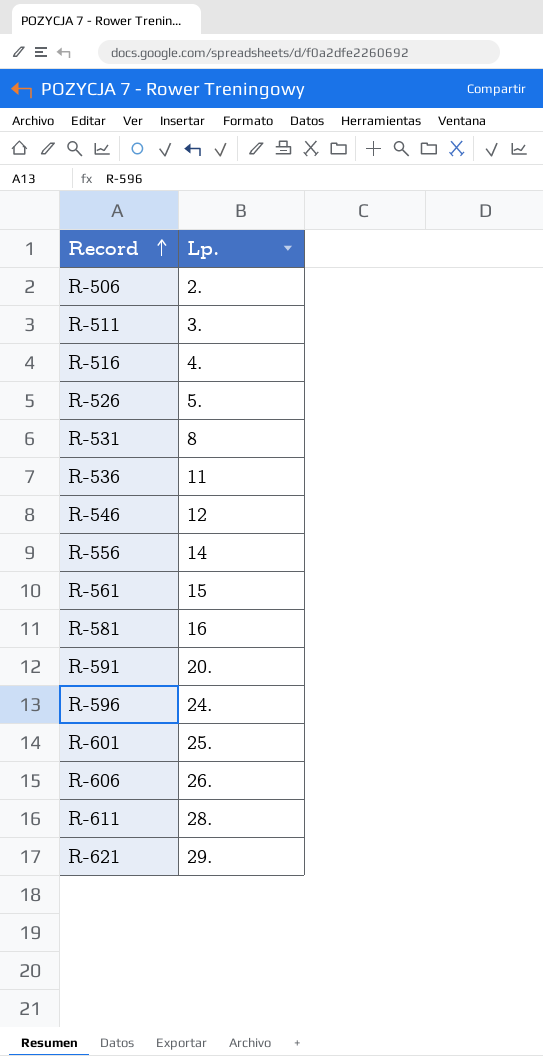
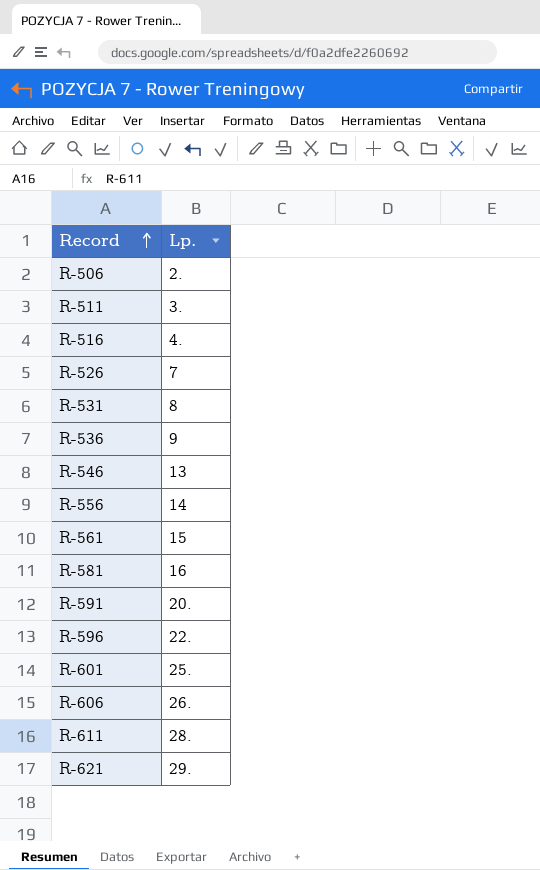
R-526 | Lp.: 5. -> 7
R-536 | Lp.: 11 -> 9
R-546 | Lp.: 12 -> 13
R-596 | Lp.: 24. -> 22.

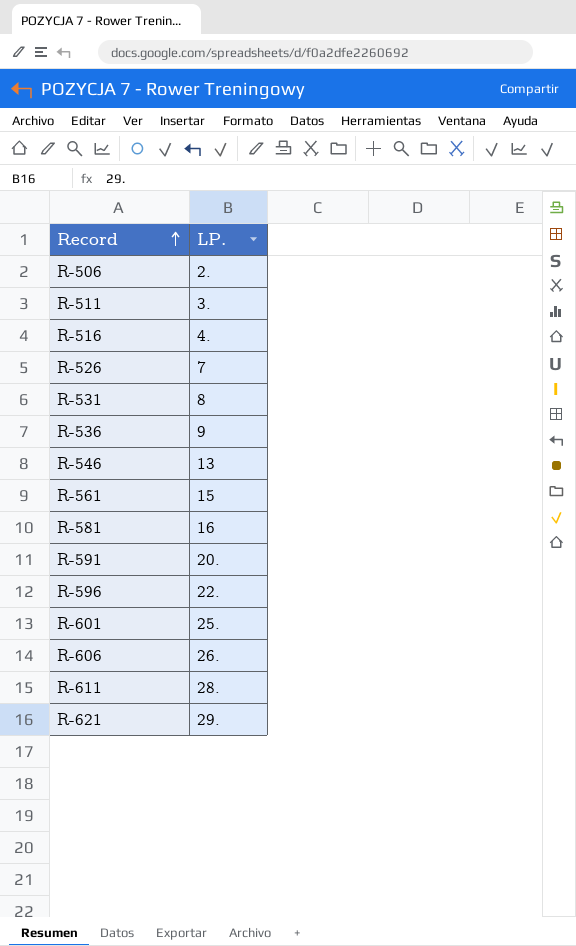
column name: Lp. -> LP.
row R-556: 14 -> none

